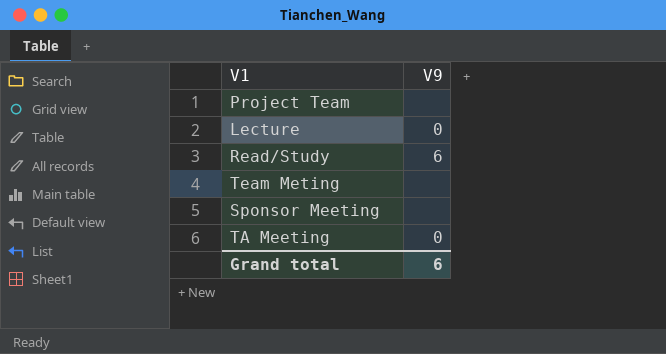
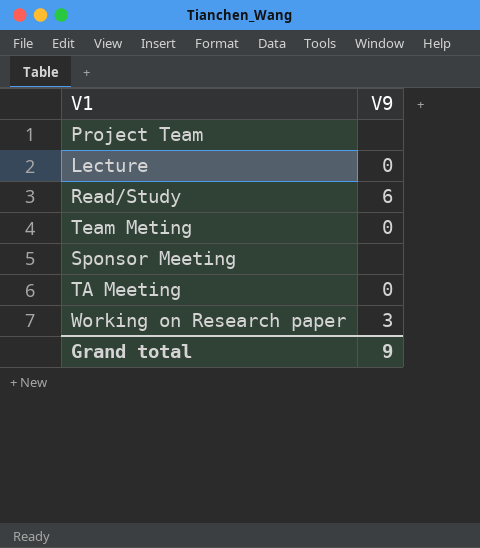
Team Meting | V9: none -> 0
row Working on Research paper: none -> 3
Grand total | V9: 6 -> 9

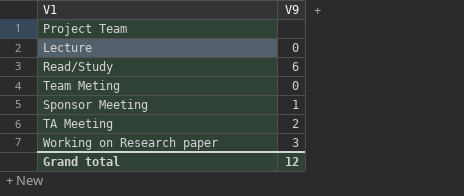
Sponsor Meeting | V9: none -> 1
TA Meeting | V9: 0 -> 2
Grand total | V9: 9 -> 12

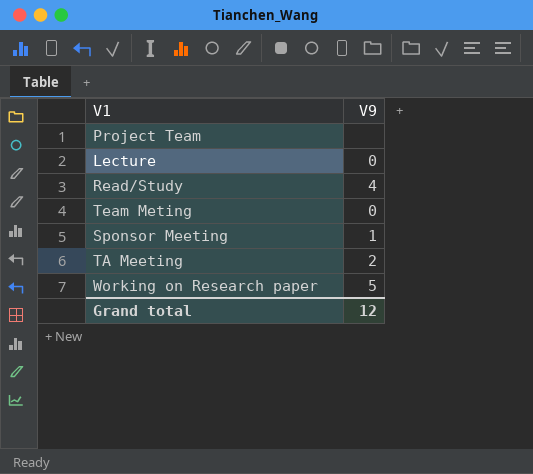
Read/Study | V9: 6 -> 4
Working on Research paper | V9: 3 -> 5

